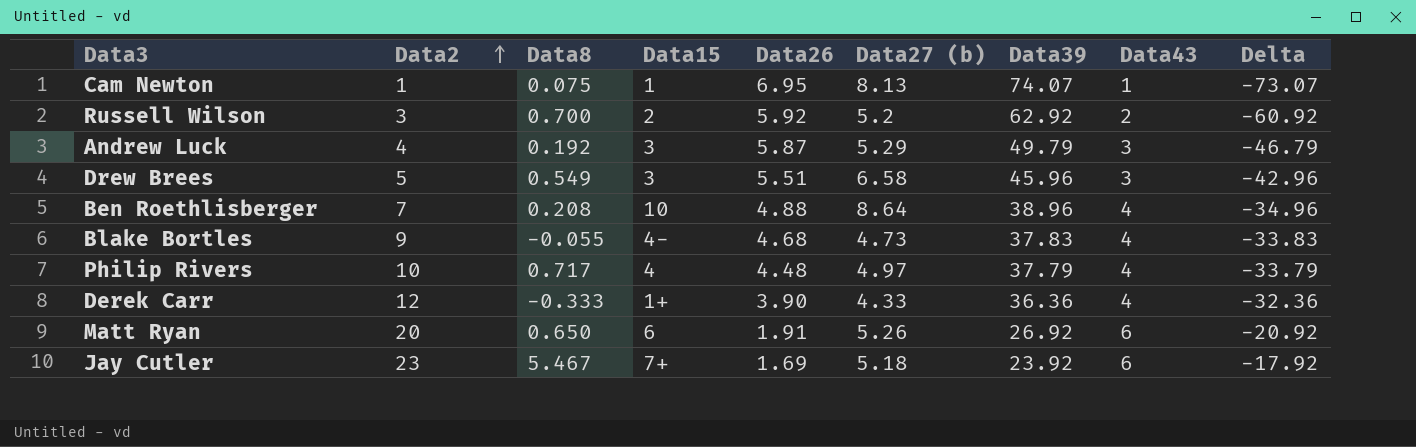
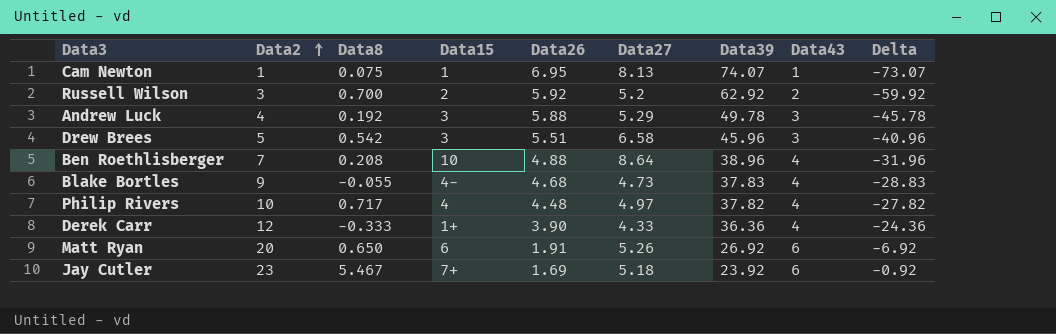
column name: Data27 (b) -> Data27
column Delta | formula: [Data43] - [Data39] -> [Data2] - [Data39]
Andrew Luck | Data26: 5.87 -> 5.88
Andrew Luck | Data39: 49.79 -> 49.78
Drew Brees | Data8: 0.549 -> 0.542
Philip Rivers | Data39: 37.79 -> 37.82

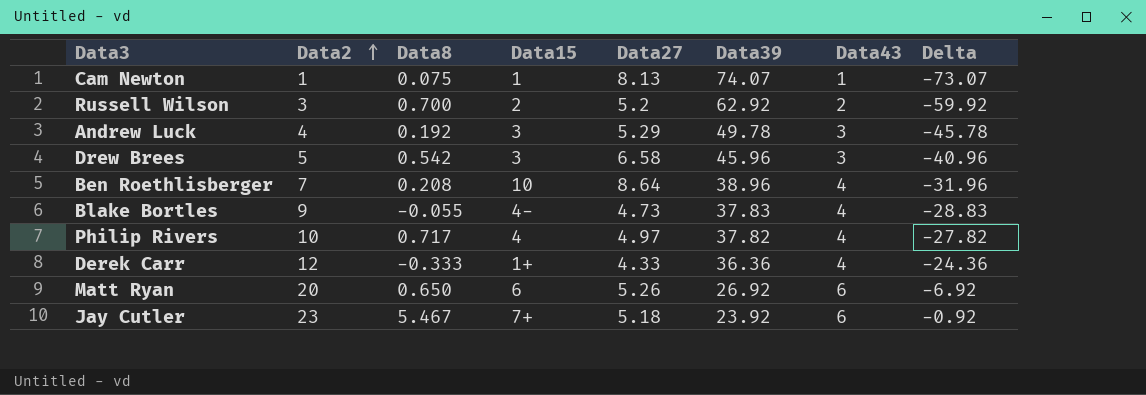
column Data26 | position: 5 -> none

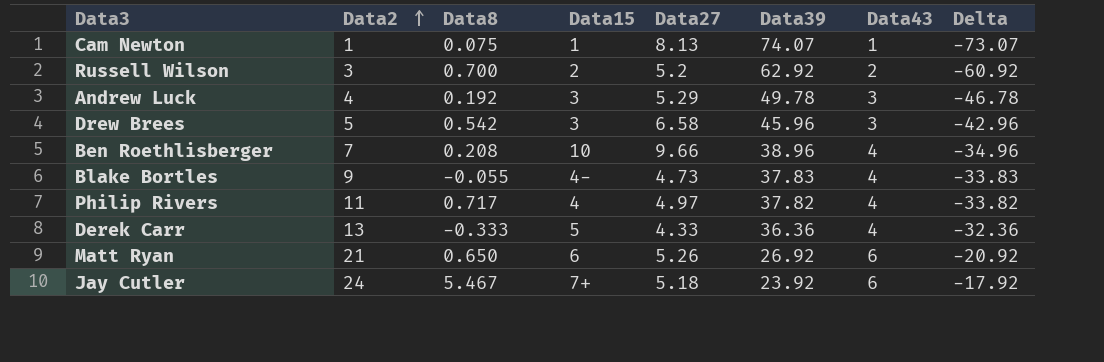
column Delta | formula: [Data2] - [Data39] -> [Data43] - [Data39]
Ben Roethlisberger | Data27: 8.64 -> 9.66
Philip Rivers | Data2: 10 -> 11
Derek Carr | Data2: 12 -> 13
Derek Carr | Data15: 1+ -> 5
Matt Ryan | Data2: 20 -> 21
Jay Cutler | Data2: 23 -> 24

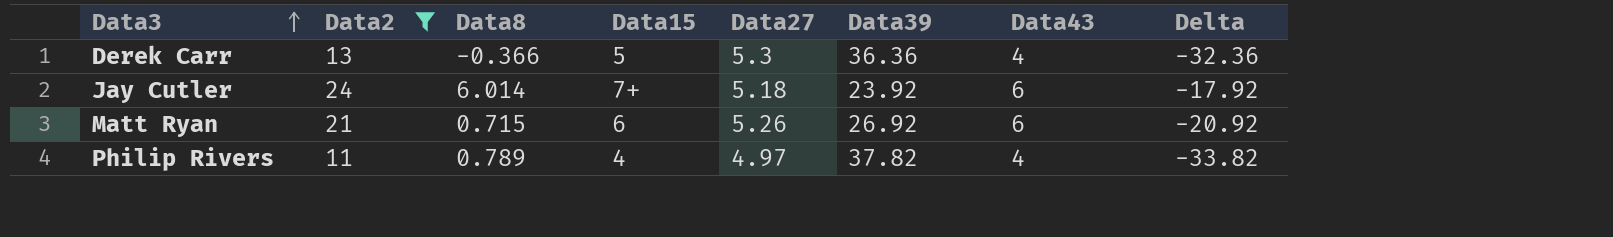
filter: none -> Data2 >= 11
row order: Data2 ascending -> Data3 ascending
Derek Carr | Data8: -0.333 -> -0.366
Derek Carr | Data27: 4.33 -> 5.3
Jay Cutler | Data8: 5.467 -> 6.014
Matt Ryan | Data8: 0.650 -> 0.715
Philip Rivers | Data8: 0.717 -> 0.789

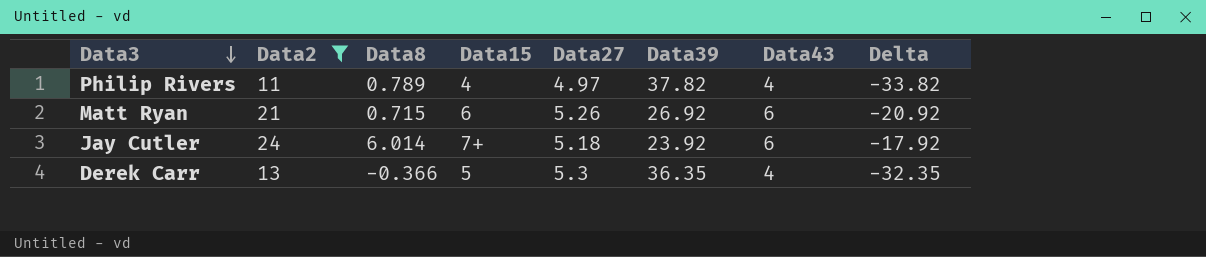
row order: Data3 ascending -> Data3 descending
Derek Carr | Data39: 36.36 -> 36.35
Derek Carr | Delta: -32.36 -> -32.35

